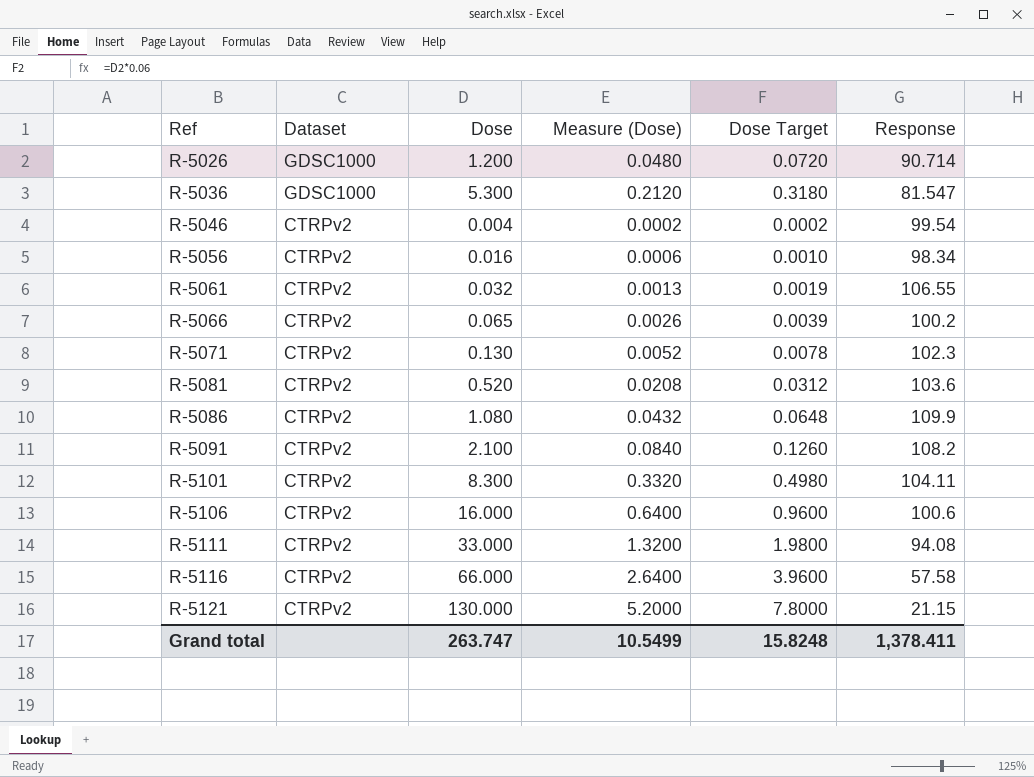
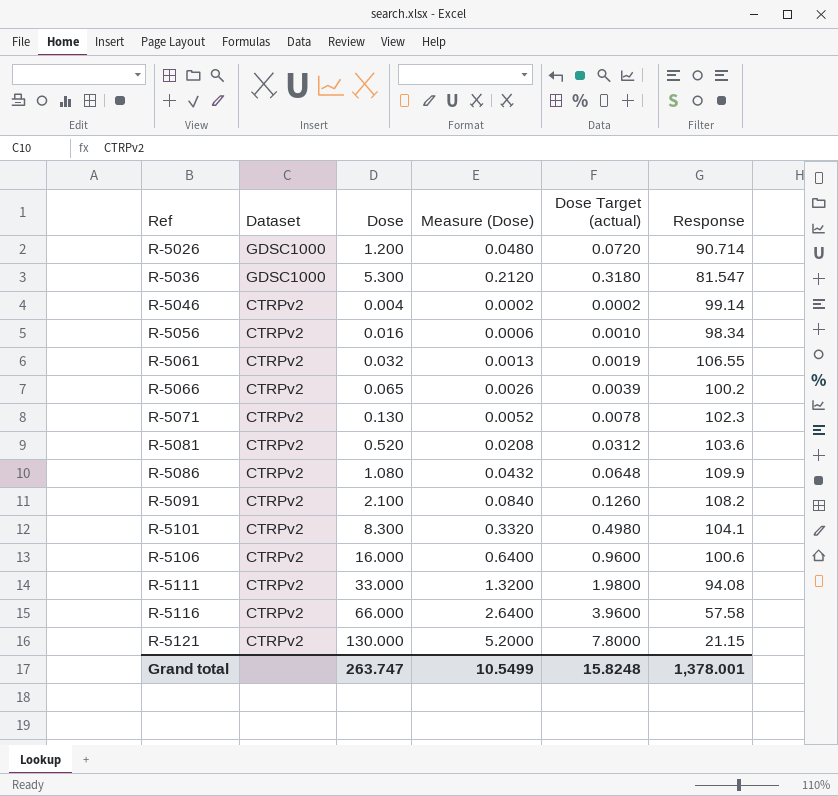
column name: Dose Target -> Dose Target (actual)
R-5046 | Response: 99.54 -> 99.14
R-5101 | Response: 104.11 -> 104.1
Grand total | Response: 1,378.411 -> 1,378.001

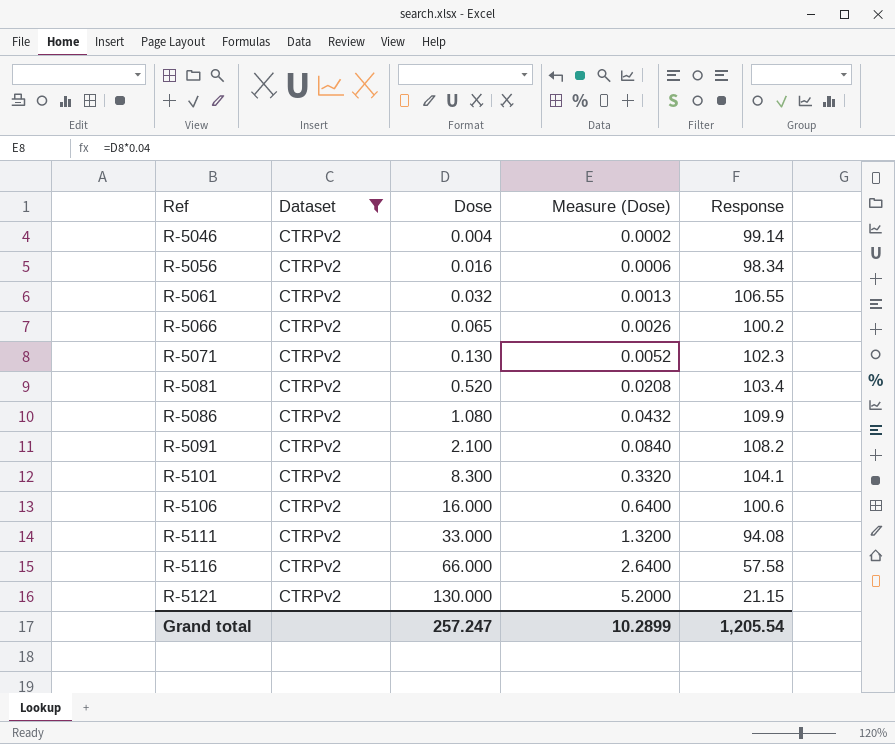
filter: none -> Dataset = CTRPv2
column Dose Target (actual) | formula: [Dose] * 0.06 -> none
R-5081 | Response: 103.6 -> 103.4
Grand total | Dose: 263.747 -> 257.247
Grand total | Measure (Dose): 10.5499 -> 10.2899
Grand total | Response: 1,378.001 -> 1,205.54

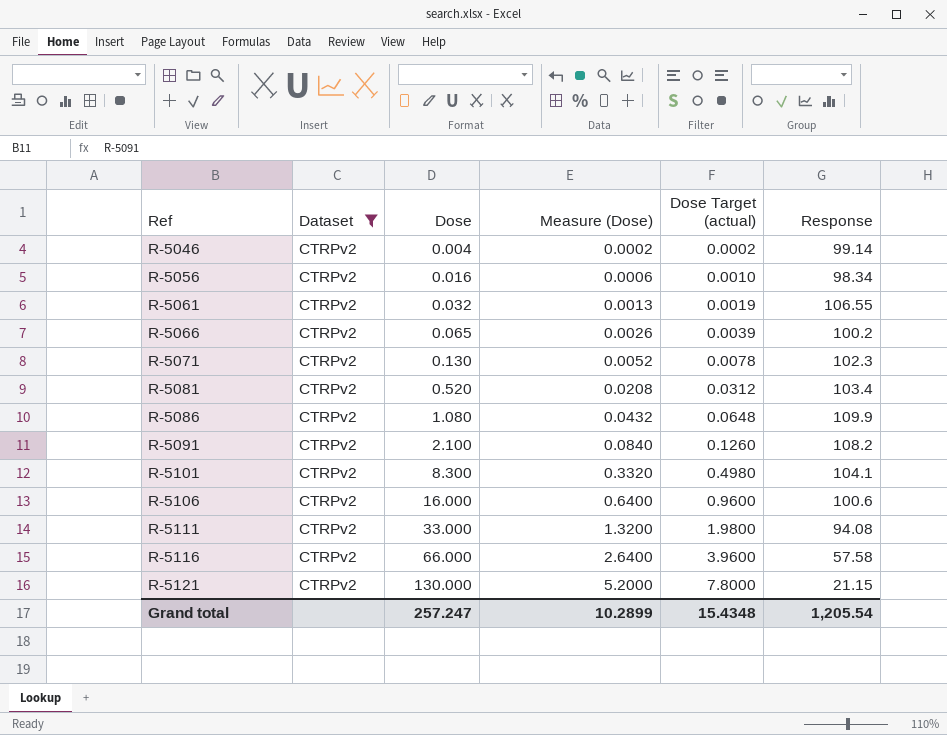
column Dose Target (actual) | formula: none -> [Dose] * 0.06

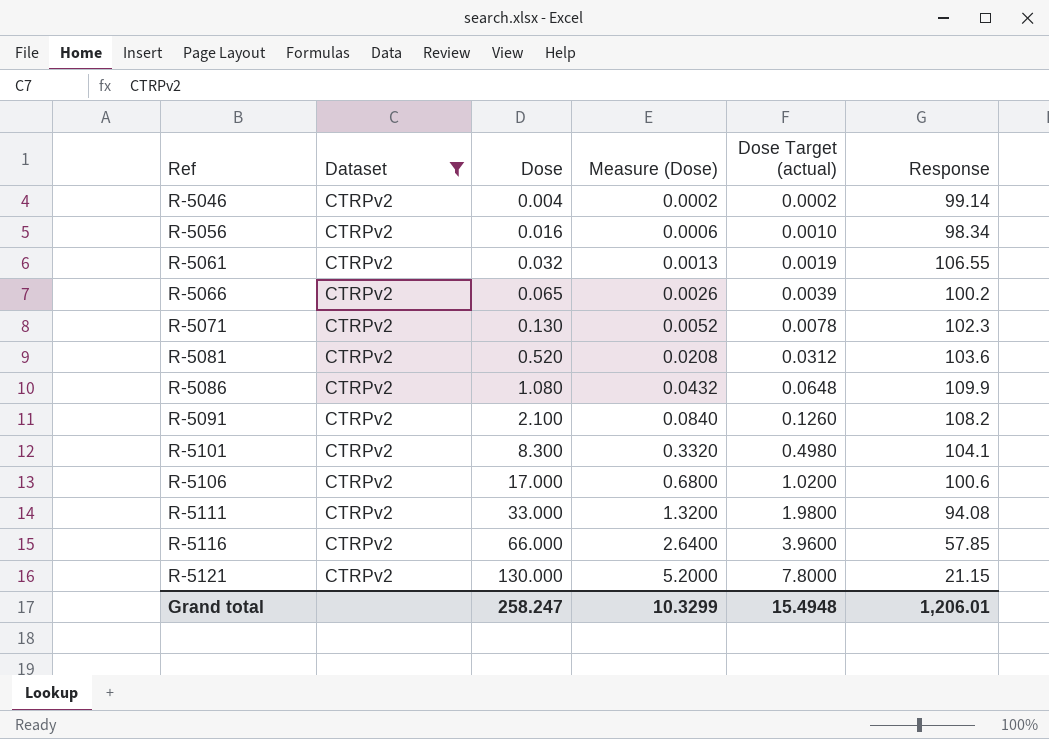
R-5081 | Response: 103.4 -> 103.6
R-5106 | Dose: 16.000 -> 17.000
R-5106 | Measure (Dose): 0.6400 -> 0.6800
R-5106 | Dose Target (actual): 0.9600 -> 1.0200
R-5116 | Response: 57.58 -> 57.85
Grand total | Dose: 257.247 -> 258.247
Grand total | Measure (Dose): 10.2899 -> 10.3299
Grand total | Dose Target (actual): 15.4348 -> 15.4948
Grand total | Response: 1,205.54 -> 1,206.01

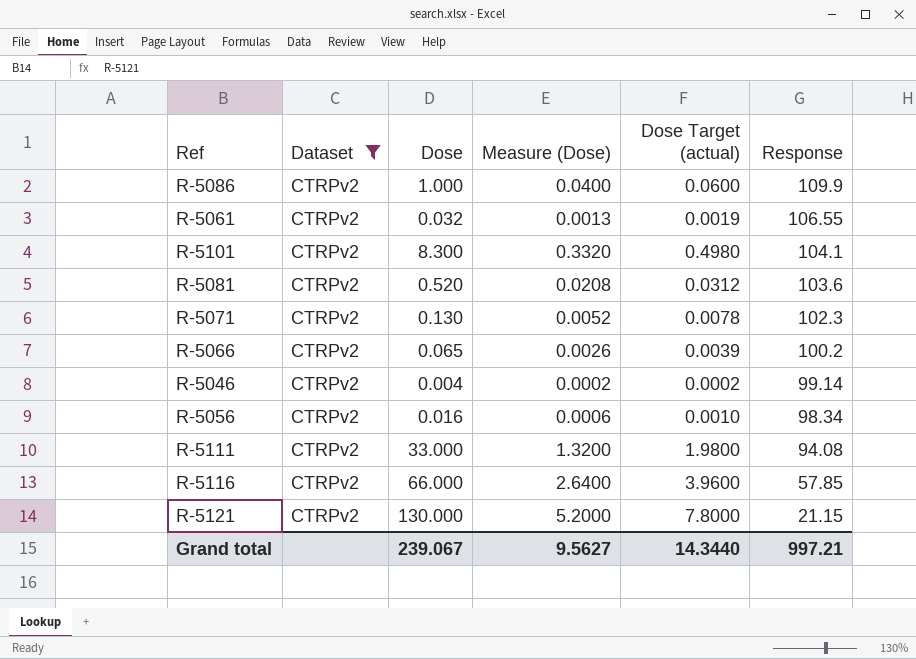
row order: Ref ascending -> Response descending
row R-5091: CTRPv2 | 2.100 | 0.0840 | 0.1260 | 108.2 -> none
row R-5106: CTRPv2 | 17.000 | 0.6800 | 1.0200 | 100.6 -> none
R-5086 | Dose: 1.080 -> 1.000
R-5086 | Measure (Dose): 0.0432 -> 0.0400
R-5086 | Dose Target (actual): 0.0648 -> 0.0600
Grand total | Dose: 258.247 -> 239.067
Grand total | Measure (Dose): 10.3299 -> 9.5627
Grand total | Dose Target (actual): 15.4948 -> 14.3440
Grand total | Response: 1,206.01 -> 997.21

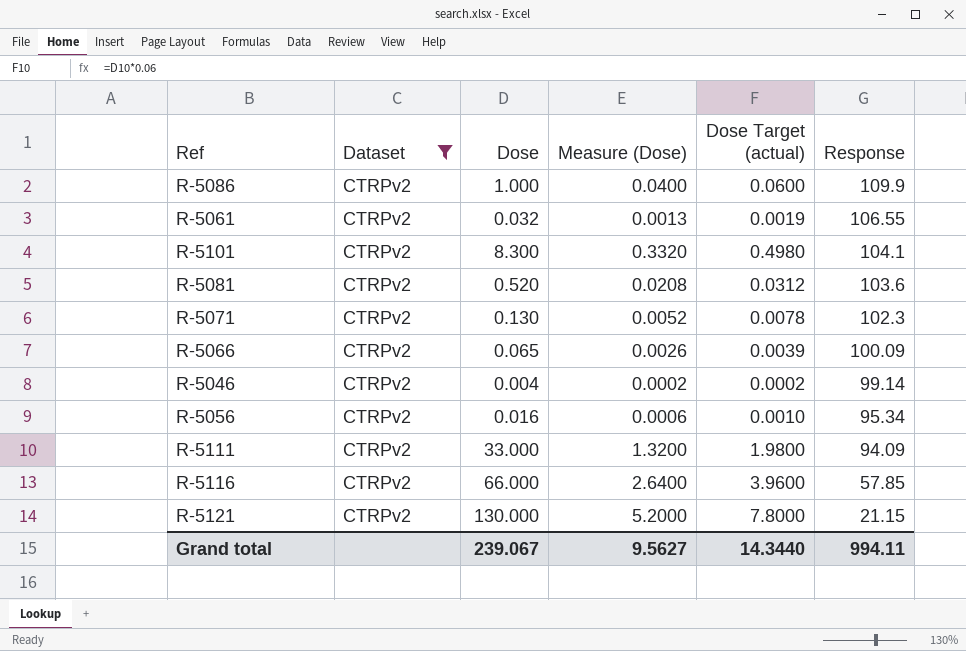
R-5066 | Response: 100.2 -> 100.09
R-5056 | Response: 98.34 -> 95.34
R-5111 | Response: 94.08 -> 94.09
Grand total | Response: 997.21 -> 994.11

